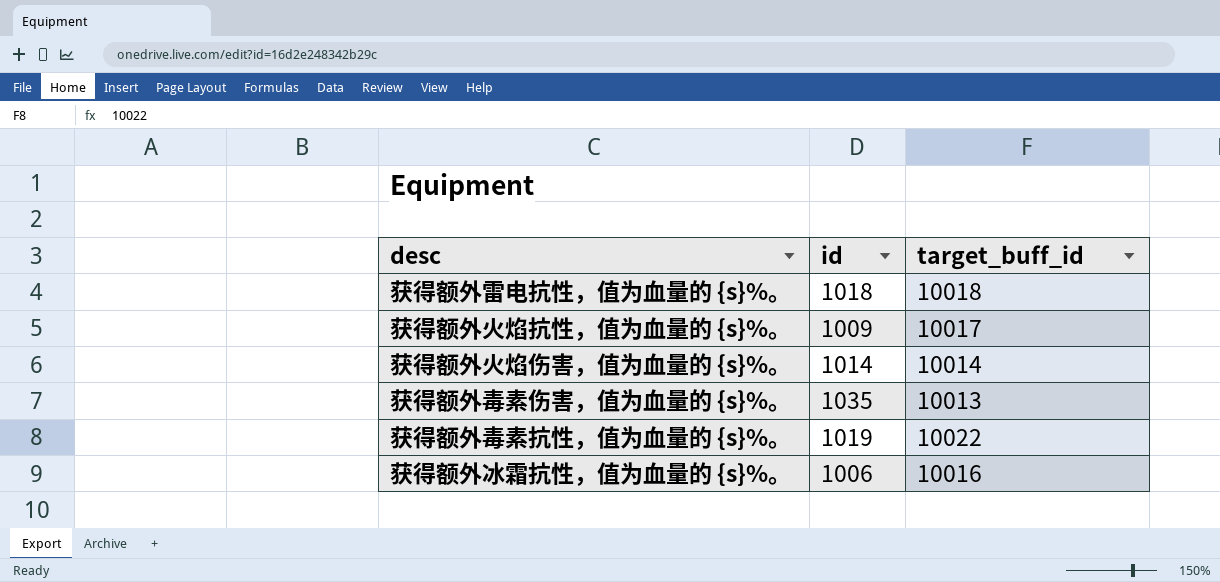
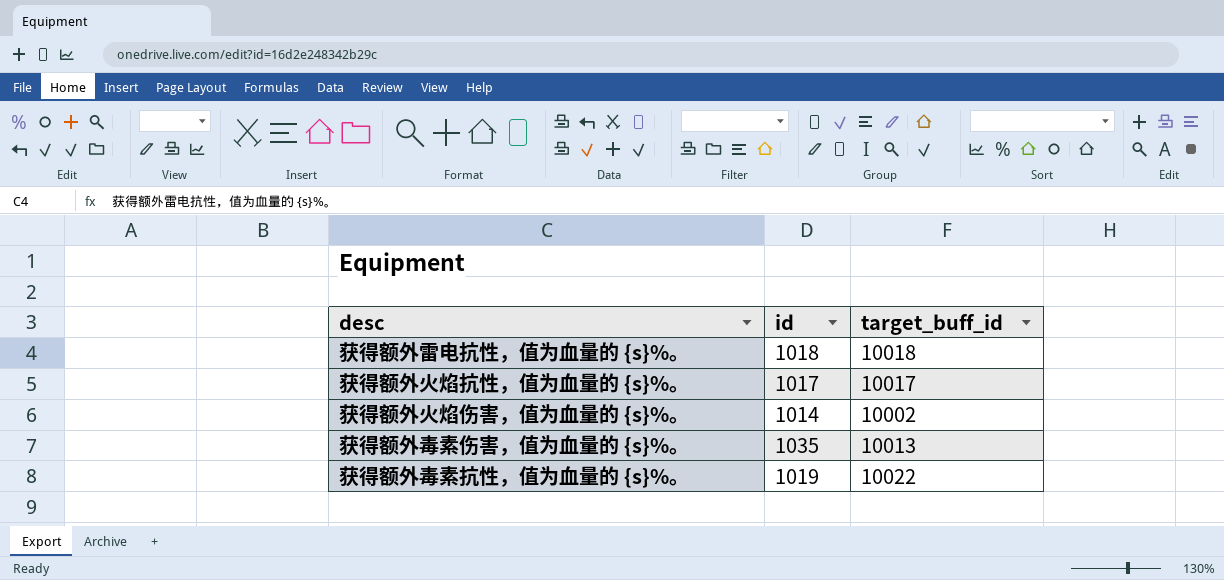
row 获得额外冰霜抗性，值为血量的 {s}%。: 1006 | 10016 -> none
获得额外火焰抗性，值为血量的 {s}%。 | id: 1009 -> 1017
获得额外火焰伤害，值为血量的 {s}%。 | target_buff_id: 10014 -> 10002

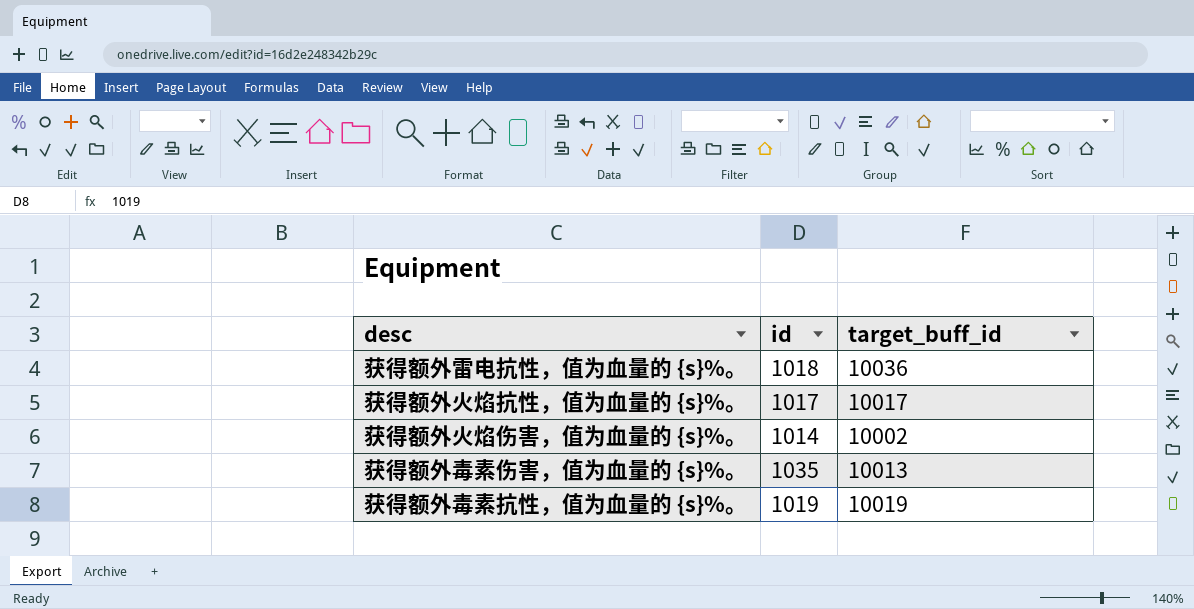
获得额外雷电抗性，值为血量的 {s}%。 | target_buff_id: 10018 -> 10036
获得额外毒素抗性，值为血量的 {s}%。 | target_buff_id: 10022 -> 10019

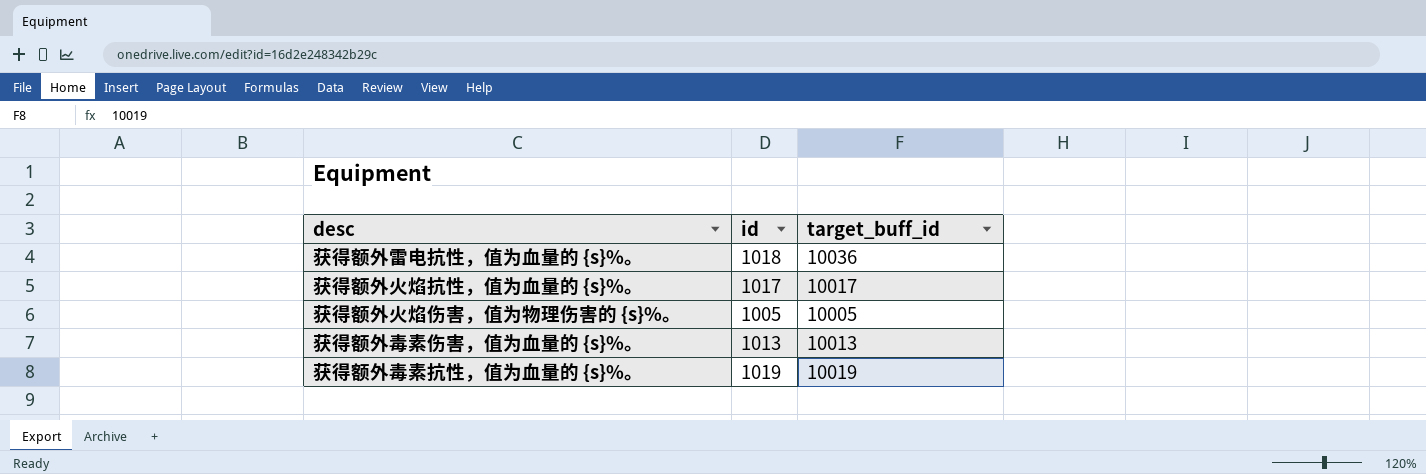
row 获得额外火焰伤害，值为血量的 {s}%。: 1014 | 10002 -> none
row 获得额外火焰伤害，值为物理伤害的 {s}%。: none -> 1005 | 10005
获得额外毒素伤害，值为血量的 {s}%。 | id: 1035 -> 1013

